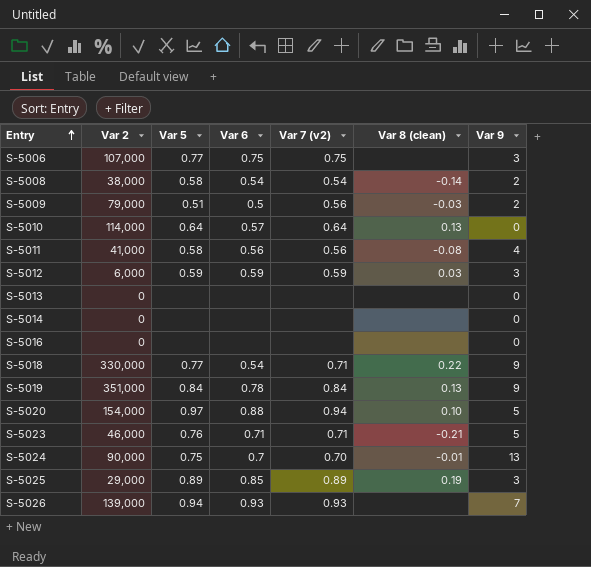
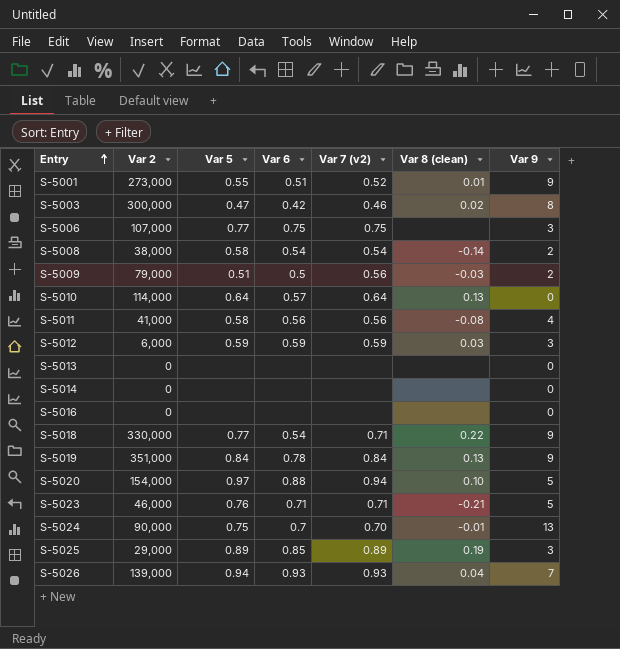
row S-5001: none -> 273,000 | 0.55 | 0.51 | 0.52 | 0.01 | 9
row S-5003: none -> 300,000 | 0.47 | 0.42 | 0.46 | 0.02 | 8
S-5026 | Var 8 (clean): none -> 0.04

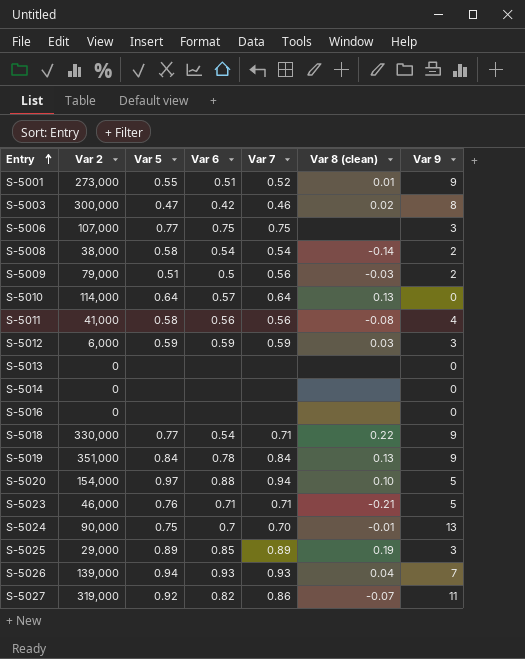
column name: Var 7 (v2) -> Var 7
row S-5027: none -> 319,000 | 0.92 | 0.82 | 0.86 | -0.07 | 11

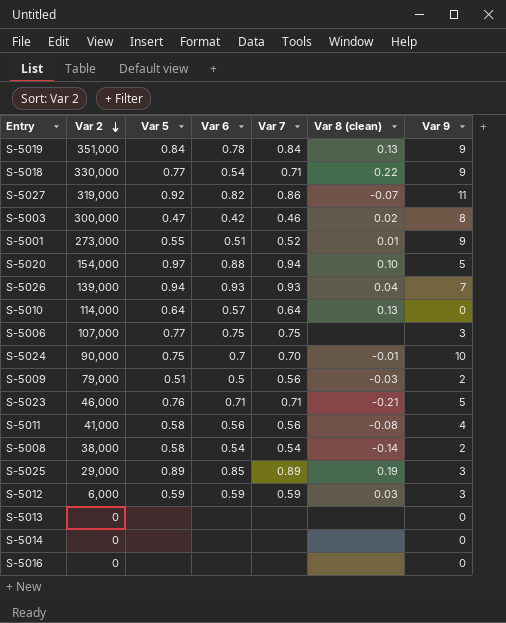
row order: Entry ascending -> Var 2 descending
S-5024 | Var 9: 13 -> 10

